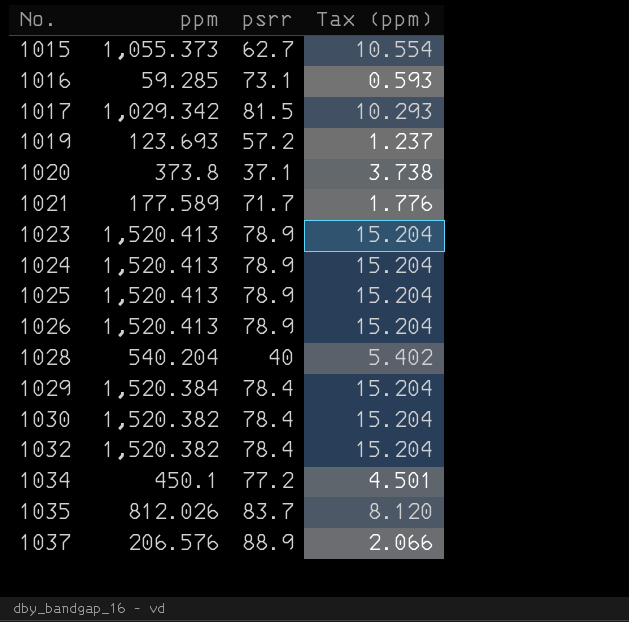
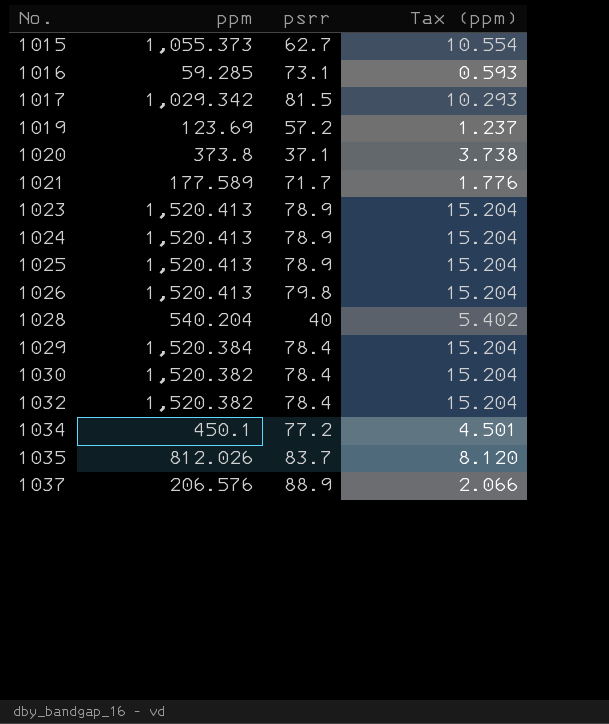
1019 | ppm: 123.693 -> 123.69
1026 | psrr: 78.9 -> 79.8

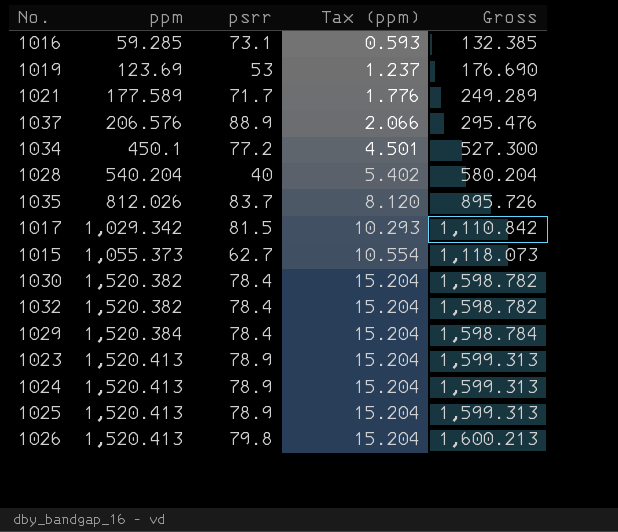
row order: No. ascending -> ppm ascending
column Gross | formula: none -> [ppm] + [psrr]
row 1020: 373.8 | 37.1 | 3.738 -> none
1019 | psrr: 57.2 -> 53

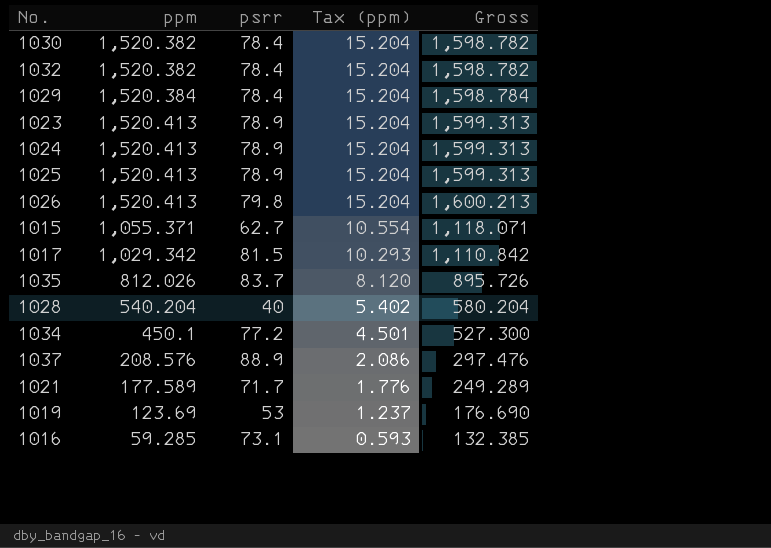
row order: ppm ascending -> Tax (ppm) descending
1015 | ppm: 1,055.373 -> 1,055.371
1015 | Gross: 1,118.073 -> 1,118.071
1037 | ppm: 206.576 -> 208.576
1037 | Tax (ppm): 2.066 -> 2.086
1037 | Gross: 295.476 -> 297.476

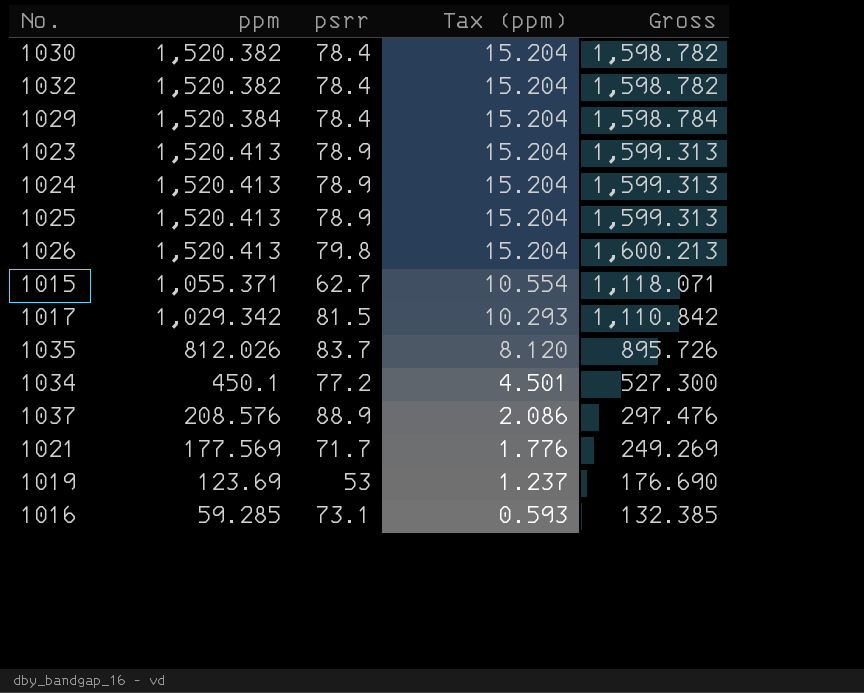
row 1028: 540.204 | 40 | 5.402 | 580.204 -> none
1021 | ppm: 177.589 -> 177.569
1021 | Gross: 249.289 -> 249.269

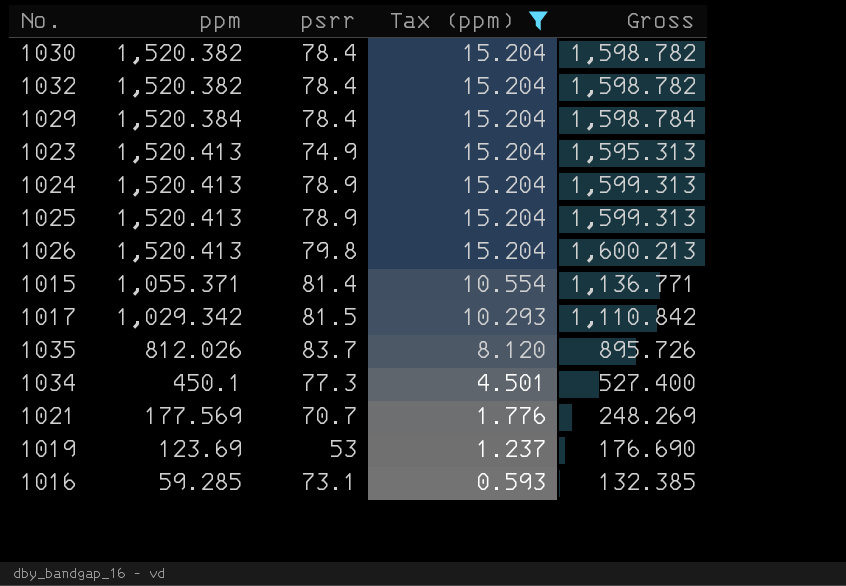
filter: none -> Tax (ppm) != 2.086
1023 | psrr: 78.9 -> 74.9
1023 | Gross: 1,599.313 -> 1,595.313
1015 | psrr: 62.7 -> 81.4
1015 | Gross: 1,118.071 -> 1,136.771
1034 | psrr: 77.2 -> 77.3
1034 | Gross: 527.300 -> 527.400
1021 | psrr: 71.7 -> 70.7
1021 | Gross: 249.269 -> 248.269

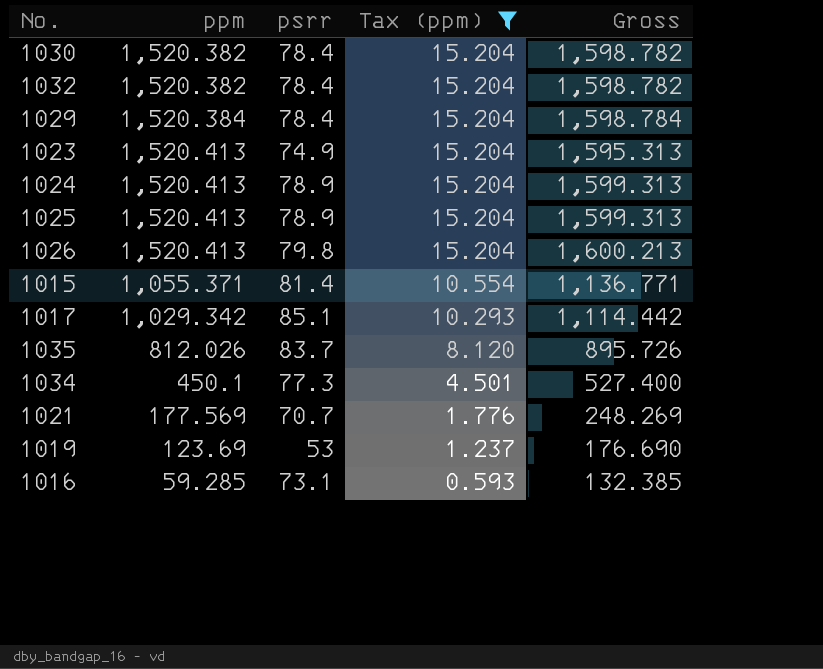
1017 | psrr: 81.5 -> 85.1
1017 | Gross: 1,110.842 -> 1,114.442

